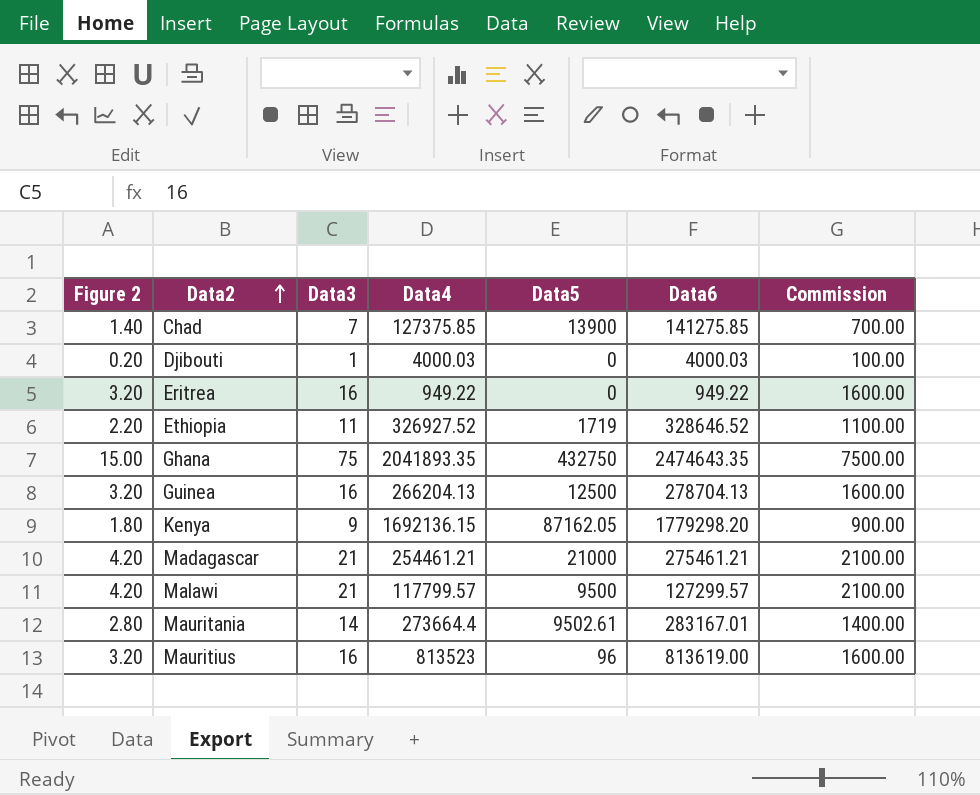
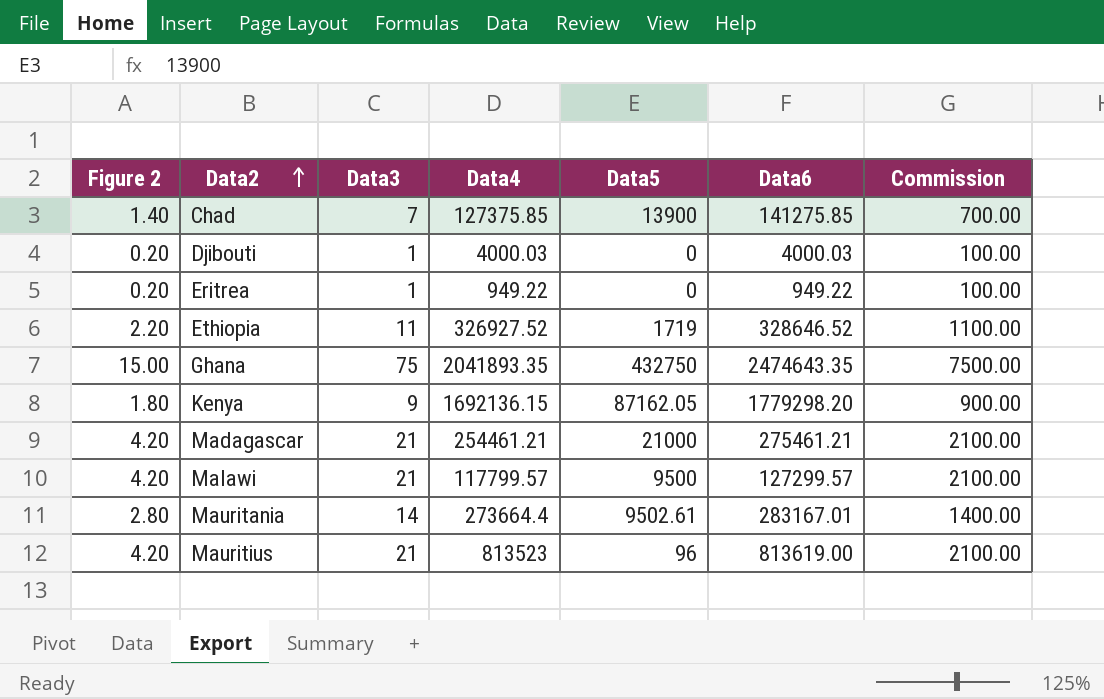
row Guinea: 3.20 | 16 | 266204.13 | 12500 | 278704.13 | 1600.00 -> none
Eritrea | Figure 2: 3.20 -> 0.20
Eritrea | Data3: 16 -> 1
Eritrea | Commission: 1600.00 -> 100.00
Mauritius | Figure 2: 3.20 -> 4.20
Mauritius | Data3: 16 -> 21
Mauritius | Commission: 1600.00 -> 2100.00

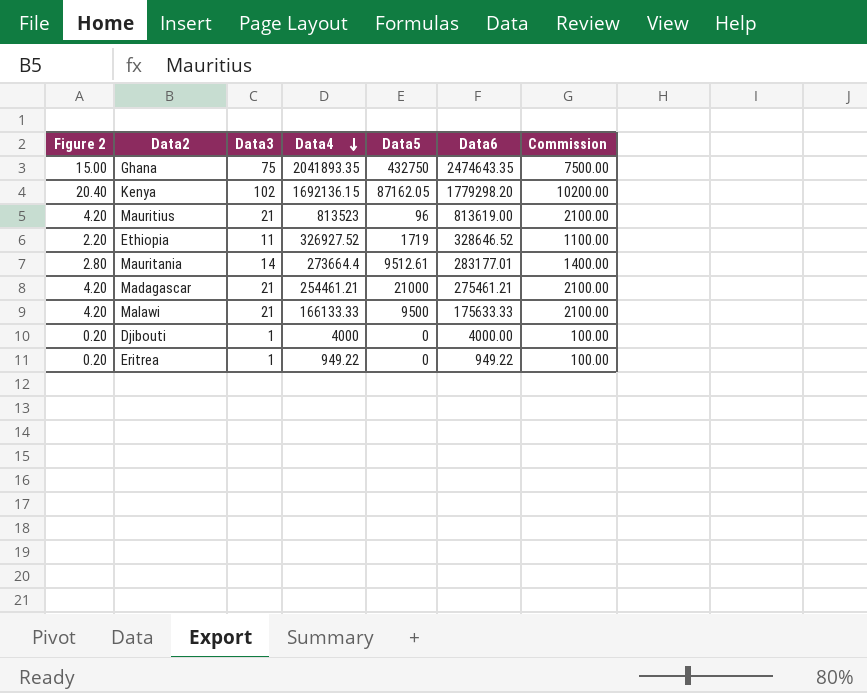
row order: Data2 ascending -> Data4 descending
row Chad: 1.40 | 7 | 127375.85 | 13900 | 141275.85 | 700.00 -> none
Kenya | Figure 2: 1.80 -> 20.40
Kenya | Data3: 9 -> 102
Kenya | Commission: 900.00 -> 10200.00
Mauritania | Data5: 9502.61 -> 9512.61
Mauritania | Data6: 283167.01 -> 283177.01
Malawi | Data4: 117799.57 -> 166133.33
Malawi | Data6: 127299.57 -> 175633.33
Djibouti | Data4: 4000.03 -> 4000
Djibouti | Data6: 4000.03 -> 4000.00

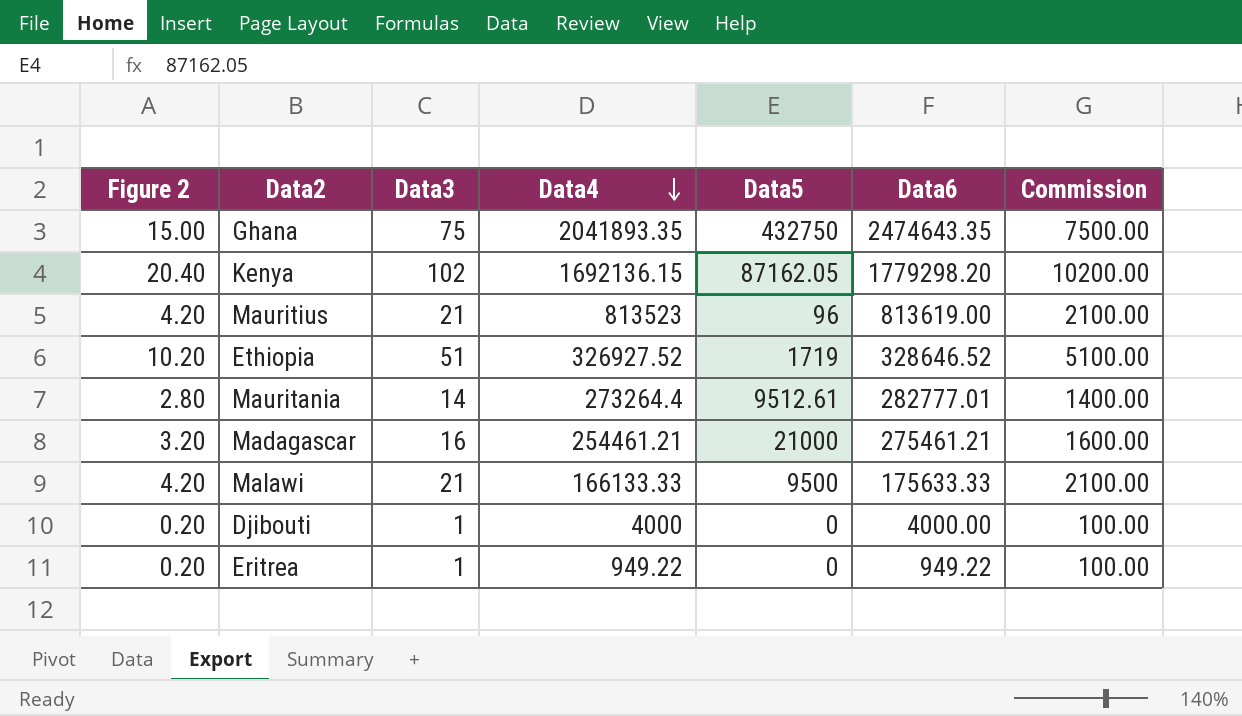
Ethiopia | Figure 2: 2.20 -> 10.20
Ethiopia | Data3: 11 -> 51
Ethiopia | Commission: 1100.00 -> 5100.00
Mauritania | Data4: 273664.4 -> 273264.4
Mauritania | Data6: 283177.01 -> 282777.01
Madagascar | Figure 2: 4.20 -> 3.20
Madagascar | Data3: 21 -> 16
Madagascar | Commission: 2100.00 -> 1600.00

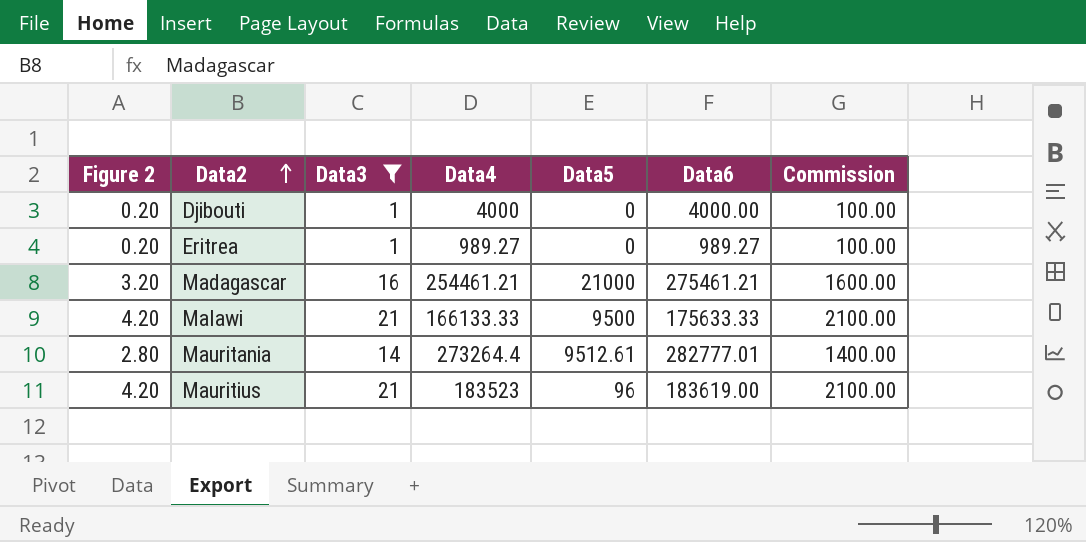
filter: none -> Data3 <= 21
row order: Data4 descending -> Data2 ascending
Eritrea | Data4: 949.22 -> 989.27
Eritrea | Data6: 949.22 -> 989.27
Mauritius | Data4: 813523 -> 183523
Mauritius | Data6: 813619.00 -> 183619.00

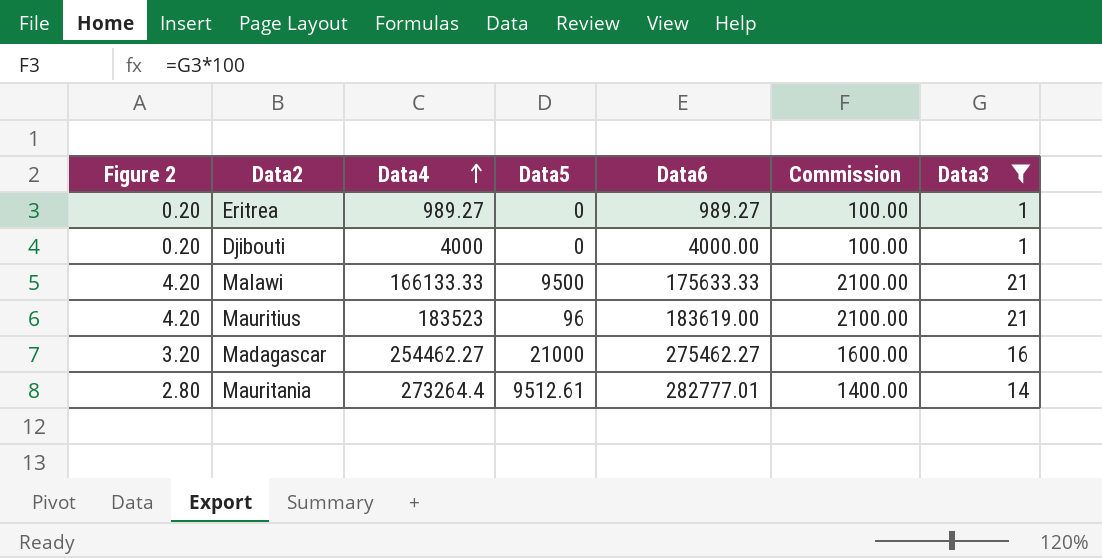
row order: Data2 ascending -> Data4 ascending
column Data3 | position: 3 -> 7
Madagascar | Data4: 254461.21 -> 254462.27
Madagascar | Data6: 275461.21 -> 275462.27

